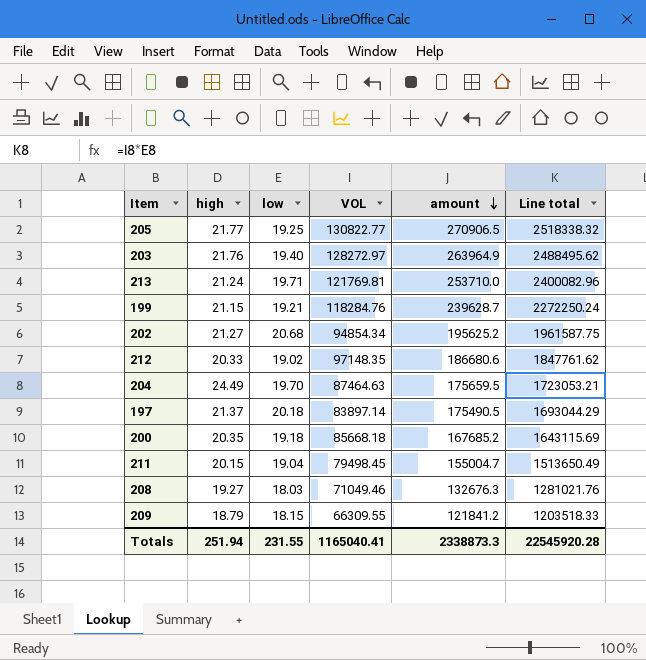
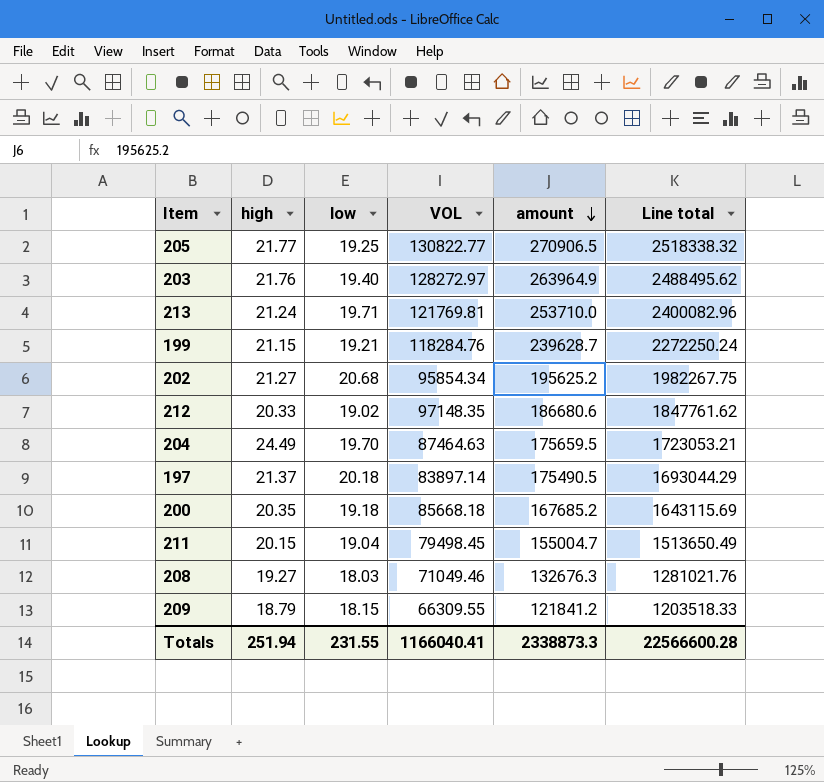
202 | VOL: 94854.34 -> 95854.34
202 | Line total: 1961587.75 -> 1982267.75
Totals | VOL: 1165040.41 -> 1166040.41
Totals | Line total: 22545920.28 -> 22566600.28

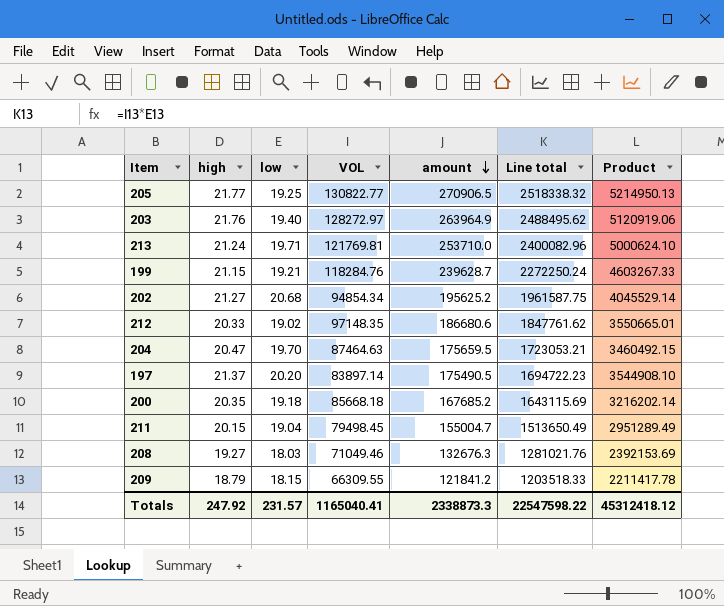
column Product | formula: none -> [low] * [amount]
202 | VOL: 95854.34 -> 94854.34
202 | Line total: 1982267.75 -> 1961587.75
204 | high: 24.49 -> 20.47
197 | low: 20.18 -> 20.20
197 | Line total: 1693044.29 -> 1694722.23
Totals | high: 251.94 -> 247.92
Totals | low: 231.55 -> 231.57
Totals | VOL: 1166040.41 -> 1165040.41
Totals | Line total: 22566600.28 -> 22547598.22

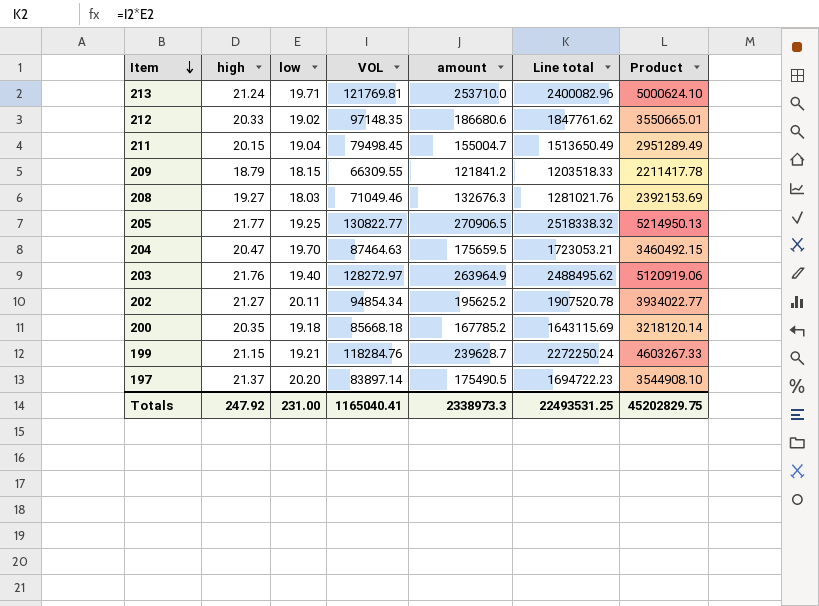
row order: amount descending -> Item descending
202 | low: 20.68 -> 20.11
202 | Line total: 1961587.75 -> 1907520.78
202 | Product: 4045529.14 -> 3934022.77
200 | amount: 167685.2 -> 167785.2
200 | Product: 3216202.14 -> 3218120.14
Totals | low: 231.57 -> 231.00
Totals | amount: 2338873.3 -> 2338973.3
Totals | Line total: 22547598.22 -> 22493531.25
Totals | Product: 45312418.12 -> 45202829.75

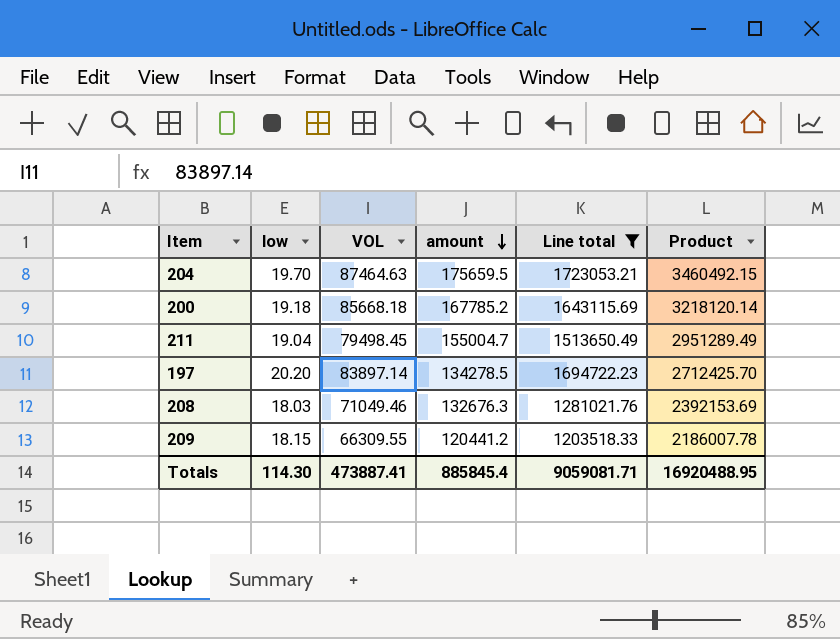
filter: none -> Line total <= 1723053.21
row order: Item descending -> amount descending
column high | position: 2 -> none
197 | amount: 175490.5 -> 134278.5
197 | Product: 3544908.10 -> 2712425.70
209 | amount: 121841.2 -> 120441.2
209 | Product: 2211417.78 -> 2186007.78
Totals | low: 231.00 -> 114.30
Totals | VOL: 1165040.41 -> 473887.41
Totals | amount: 2338973.3 -> 885845.4
Totals | Line total: 22493531.25 -> 9059081.71
Totals | Product: 45202829.75 -> 16920488.95

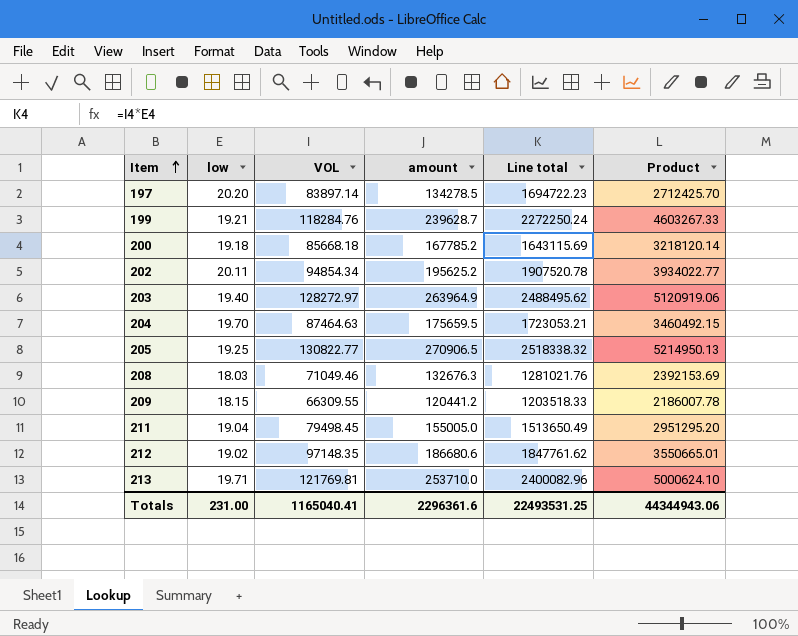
filter: Line total <= 1723053.21 -> none
row order: amount descending -> Item ascending
211 | amount: 155004.7 -> 155005.0
211 | Product: 2951289.49 -> 2951295.20
Totals | low: 114.30 -> 231.00
Totals | VOL: 473887.41 -> 1165040.41
Totals | amount: 885845.4 -> 2296361.6
Totals | Line total: 9059081.71 -> 22493531.25
Totals | Product: 16920488.95 -> 44344943.06

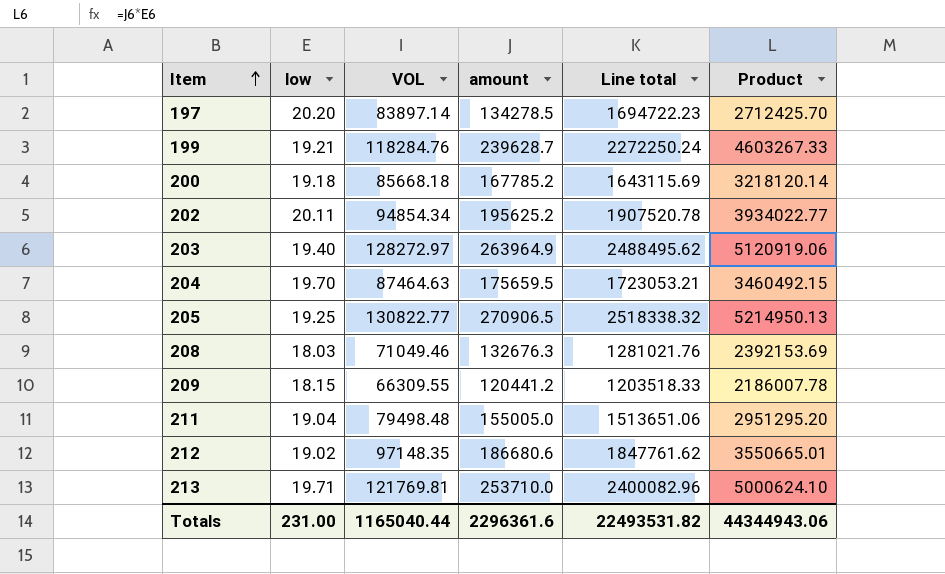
211 | VOL: 79498.45 -> 79498.48
211 | Line total: 1513650.49 -> 1513651.06
Totals | VOL: 1165040.41 -> 1165040.44
Totals | Line total: 22493531.25 -> 22493531.82

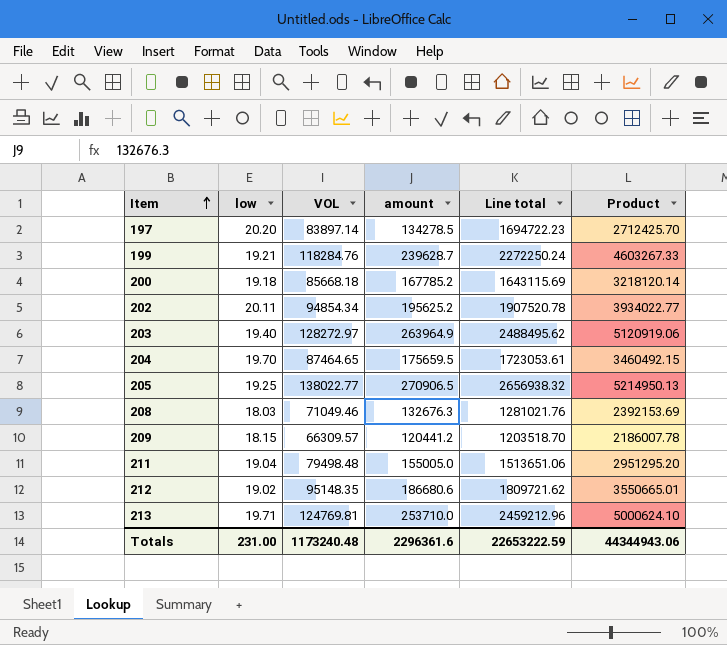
204 | VOL: 87464.63 -> 87464.65
204 | Line total: 1723053.21 -> 1723053.61
205 | VOL: 130822.77 -> 138022.77
205 | Line total: 2518338.32 -> 2656938.32
209 | VOL: 66309.55 -> 66309.57
209 | Line total: 1203518.33 -> 1203518.70
212 | VOL: 97148.35 -> 95148.35
212 | Line total: 1847761.62 -> 1809721.62
213 | VOL: 121769.81 -> 124769.81
213 | Line total: 2400082.96 -> 2459212.96
Totals | VOL: 1165040.44 -> 1173240.48
Totals | Line total: 22493531.82 -> 22653222.59

